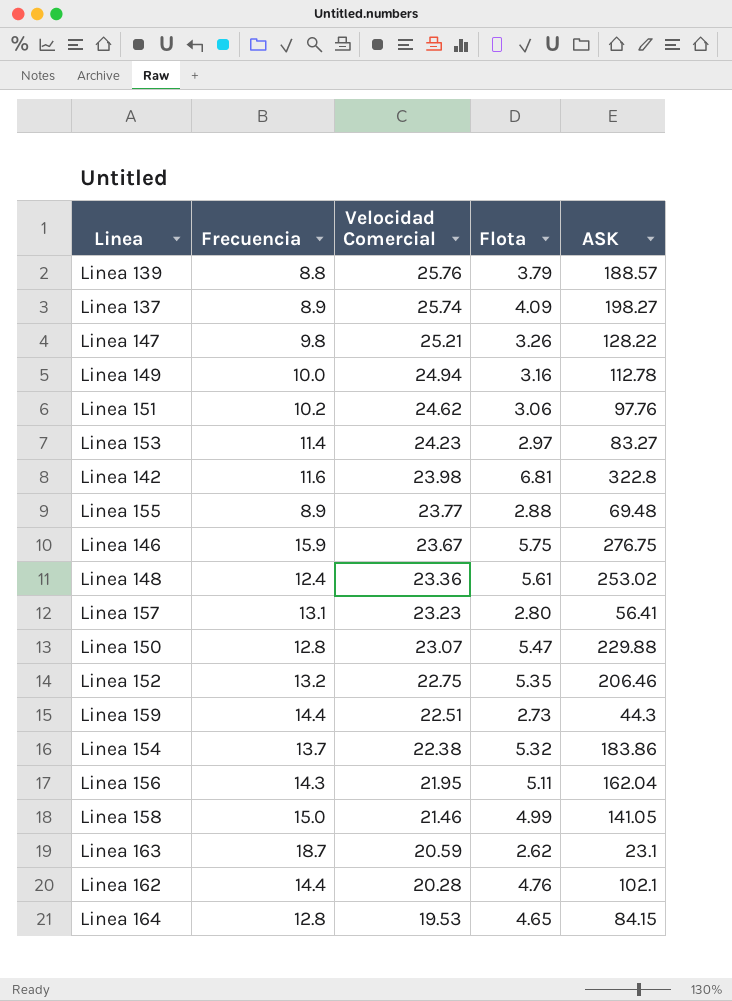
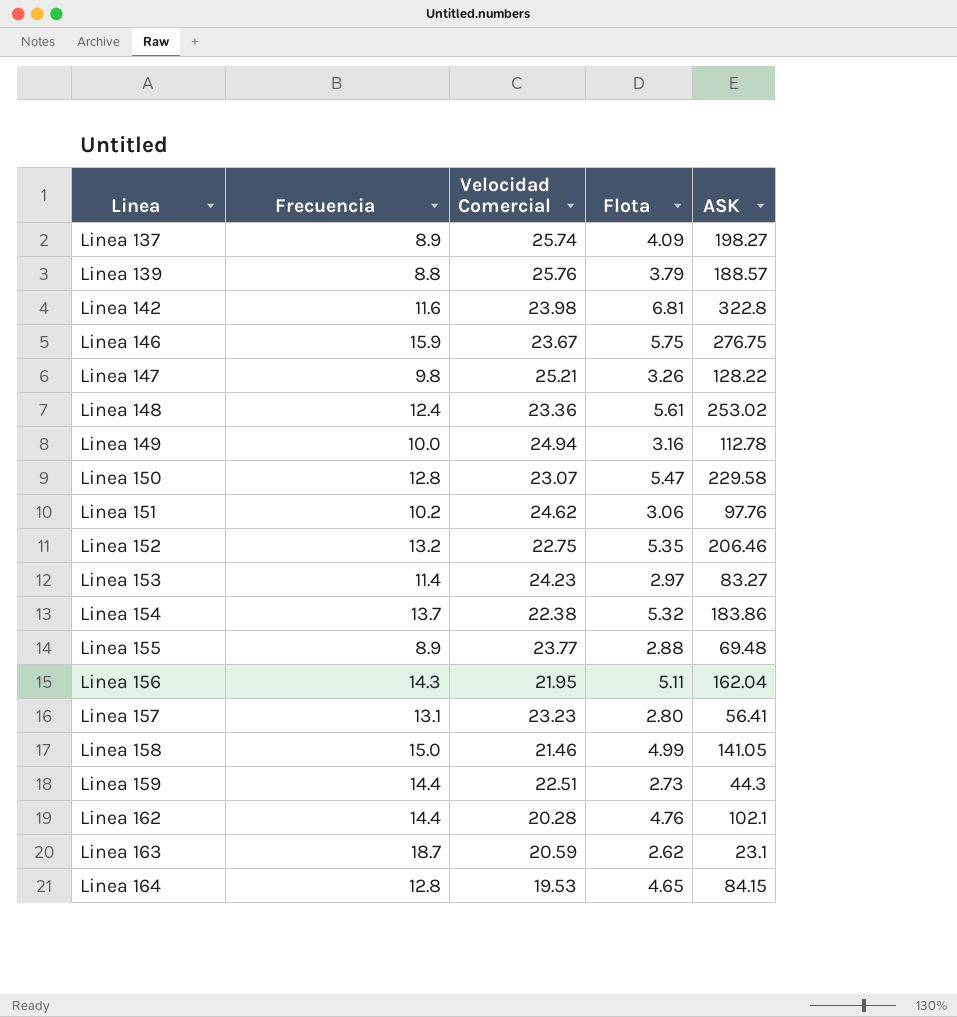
row order: Velocidad Comercial descending -> Linea ascending
Linea 150 | ASK: 229.88 -> 229.58

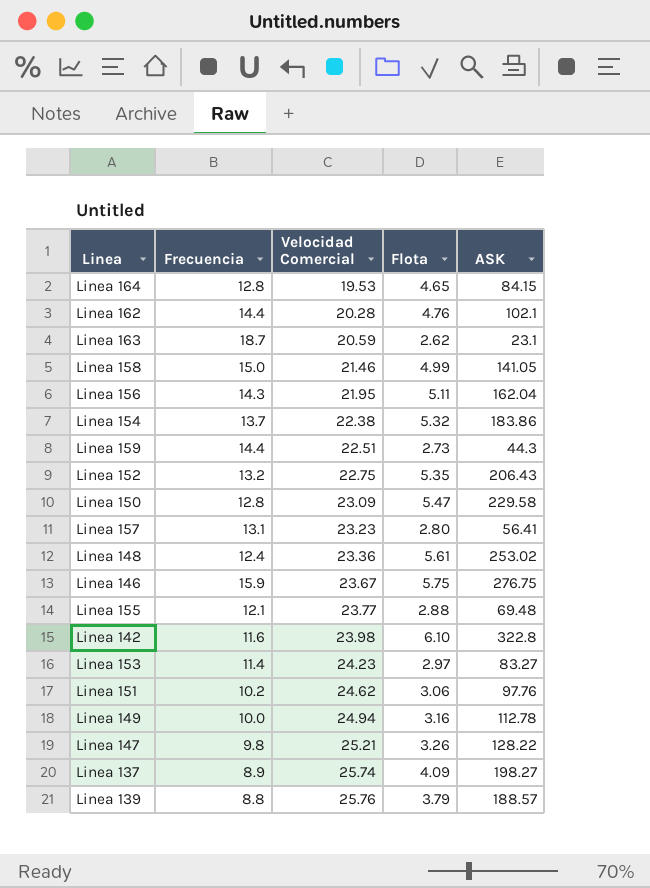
row order: Linea ascending -> Velocidad Comercial ascending
Linea 152 | ASK: 206.46 -> 206.43
Linea 150 | Velocidad Comercial: 23.07 -> 23.09
Linea 155 | Frecuencia: 8.9 -> 12.1
Linea 142 | Flota: 6.81 -> 6.10

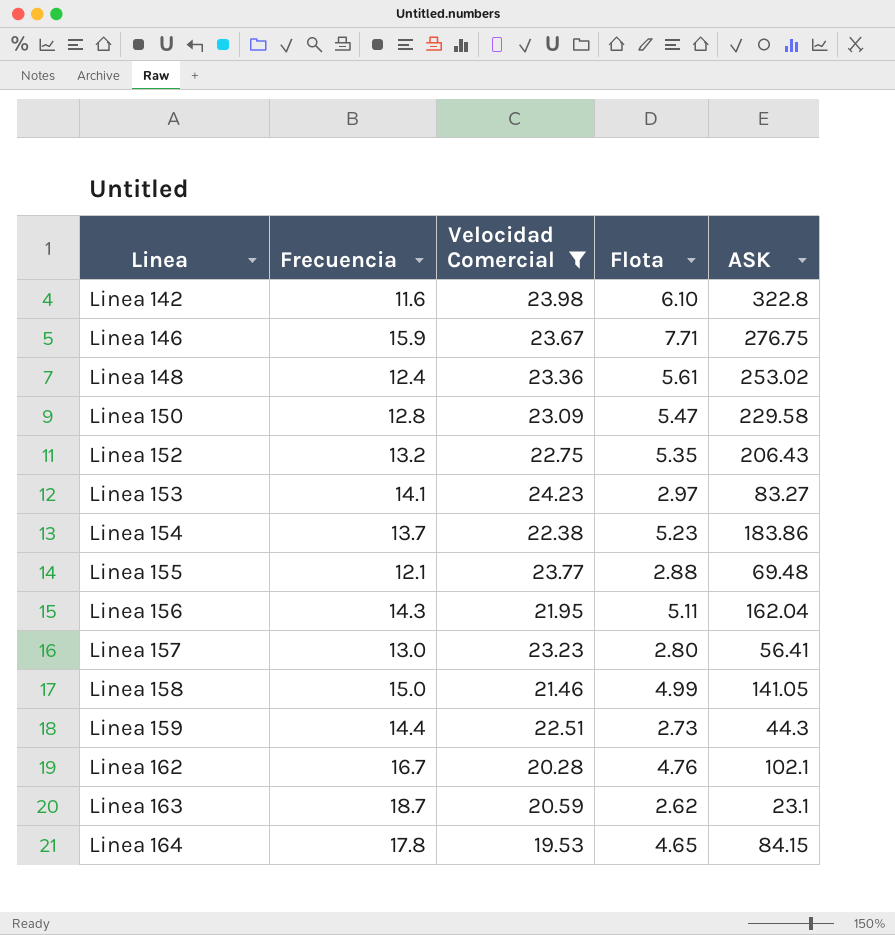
filter: none -> Velocidad Comercial <= 24.23
row order: Velocidad Comercial ascending -> Linea ascending
Linea 146 | Flota: 5.75 -> 7.71
Linea 153 | Frecuencia: 11.4 -> 14.1
Linea 154 | Flota: 5.32 -> 5.23
Linea 157 | Frecuencia: 13.1 -> 13.0
Linea 162 | Frecuencia: 14.4 -> 16.7
Linea 164 | Frecuencia: 12.8 -> 17.8

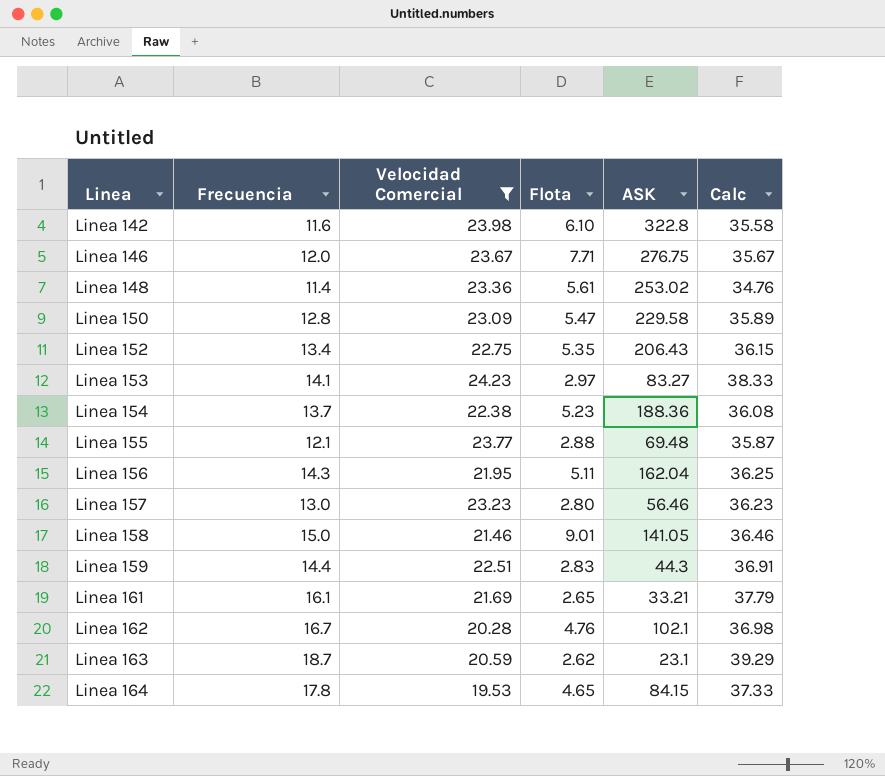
column Calc | formula: none -> [Frecuencia] + [Velocidad Comercial]
Linea 146 | Frecuencia: 15.9 -> 12.0
Linea 148 | Frecuencia: 12.4 -> 11.4
Linea 152 | Frecuencia: 13.2 -> 13.4
Linea 154 | ASK: 183.86 -> 188.36
Linea 157 | ASK: 56.41 -> 56.46
Linea 158 | Flota: 4.99 -> 9.01
Linea 159 | Flota: 2.73 -> 2.83
row Linea 161: none -> 16.1 | 21.69 | 2.65 | 33.21 | 37.79

